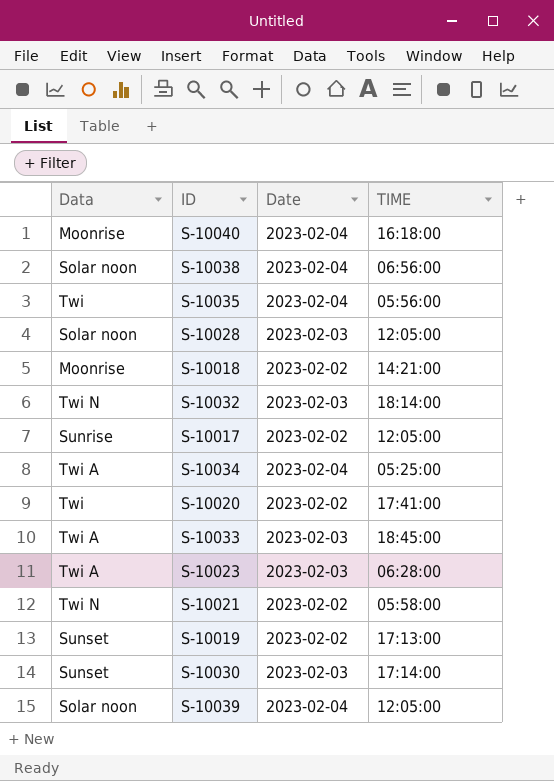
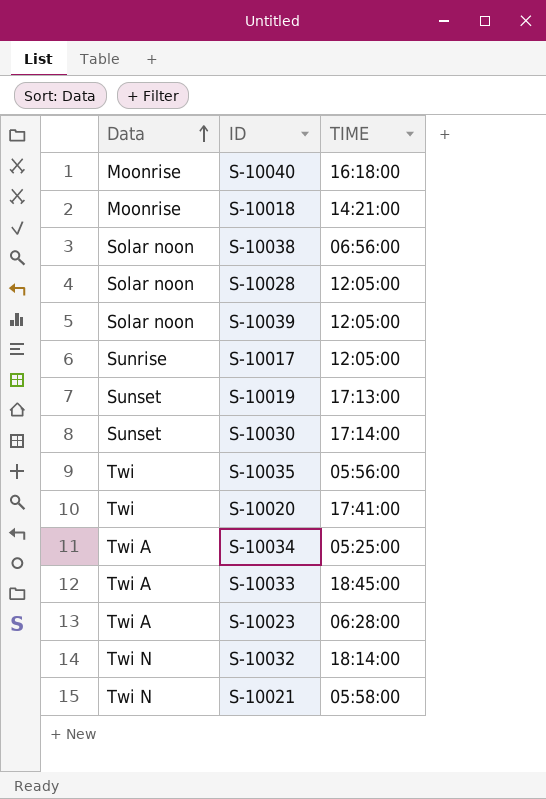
row order: none -> Data ascending
column Date | position: 3 -> none

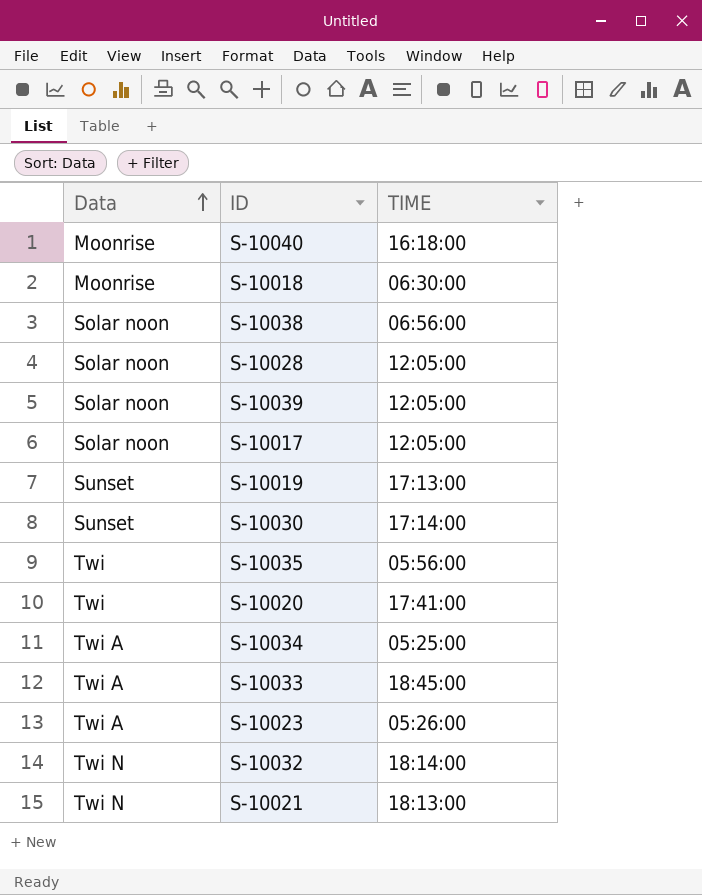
S-10018 | TIME: 14:21:00 -> 06:30:00
S-10017 | Data: Sunrise -> Solar noon
S-10023 | TIME: 06:28:00 -> 05:26:00
S-10021 | TIME: 05:58:00 -> 18:13:00

